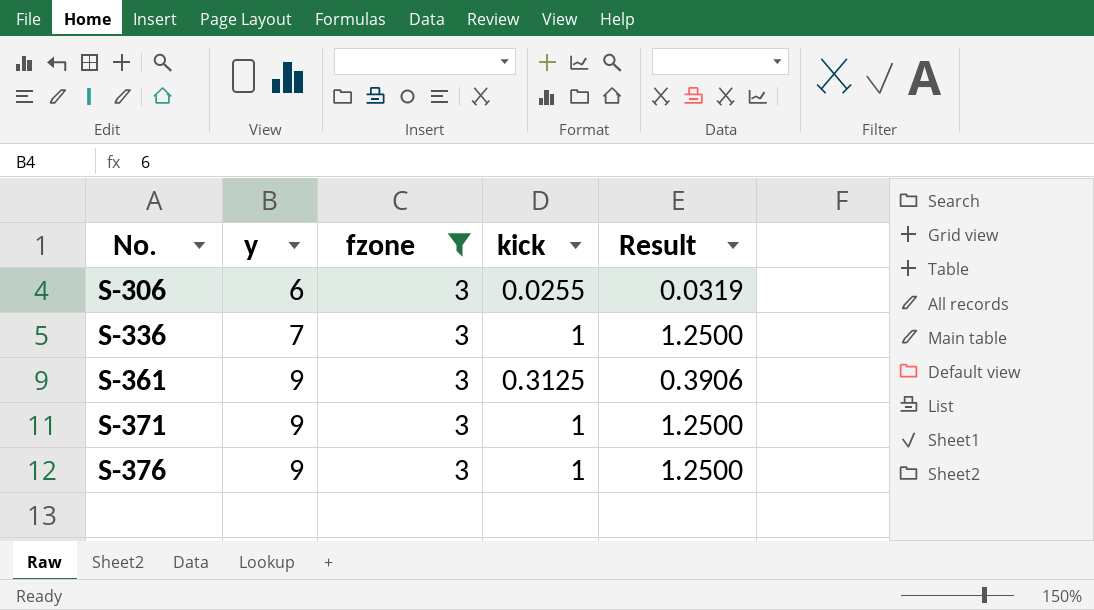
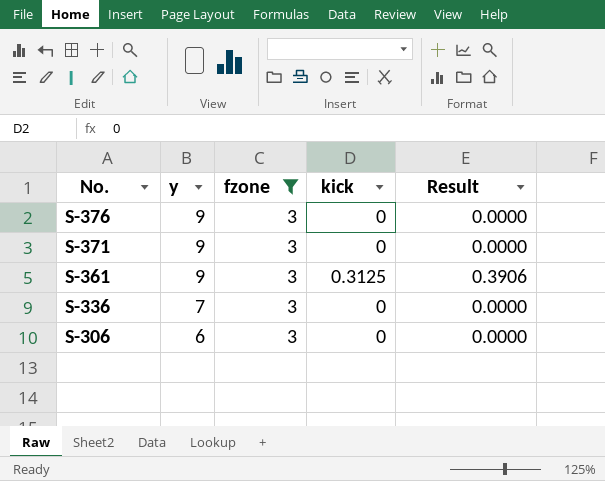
row order: No. ascending -> No. descending
S-376 | kick: 1 -> 0
S-376 | Result: 1.2500 -> 0.0000
S-371 | kick: 1 -> 0
S-371 | Result: 1.2500 -> 0.0000
S-336 | kick: 1 -> 0
S-336 | Result: 1.2500 -> 0.0000
S-306 | kick: 0.0255 -> 0
S-306 | Result: 0.0319 -> 0.0000

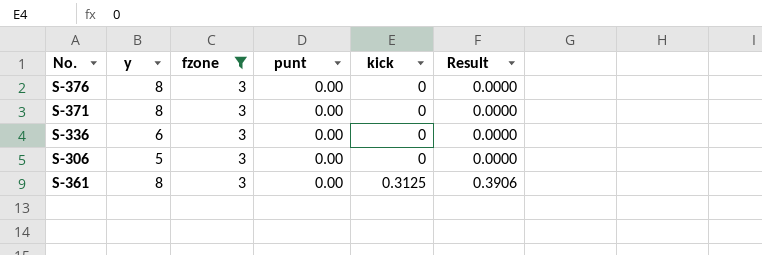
row order: No. descending -> kick ascending
column punt | position: none -> 4
S-376 | y: 9 -> 8
S-371 | y: 9 -> 8
S-336 | y: 7 -> 6
S-306 | y: 6 -> 5
S-361 | y: 9 -> 8

